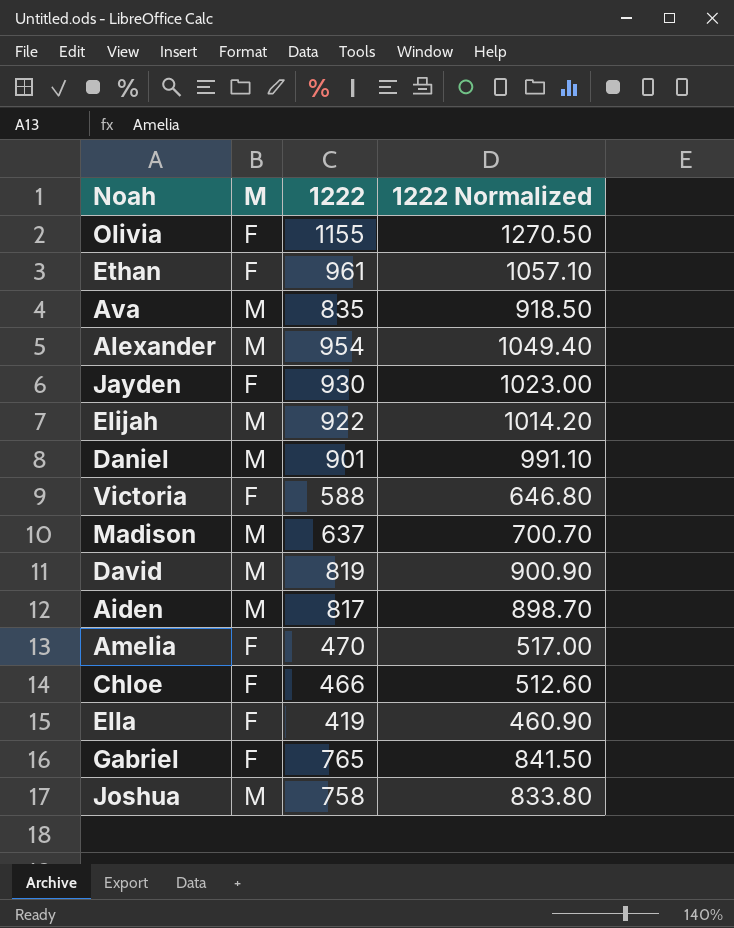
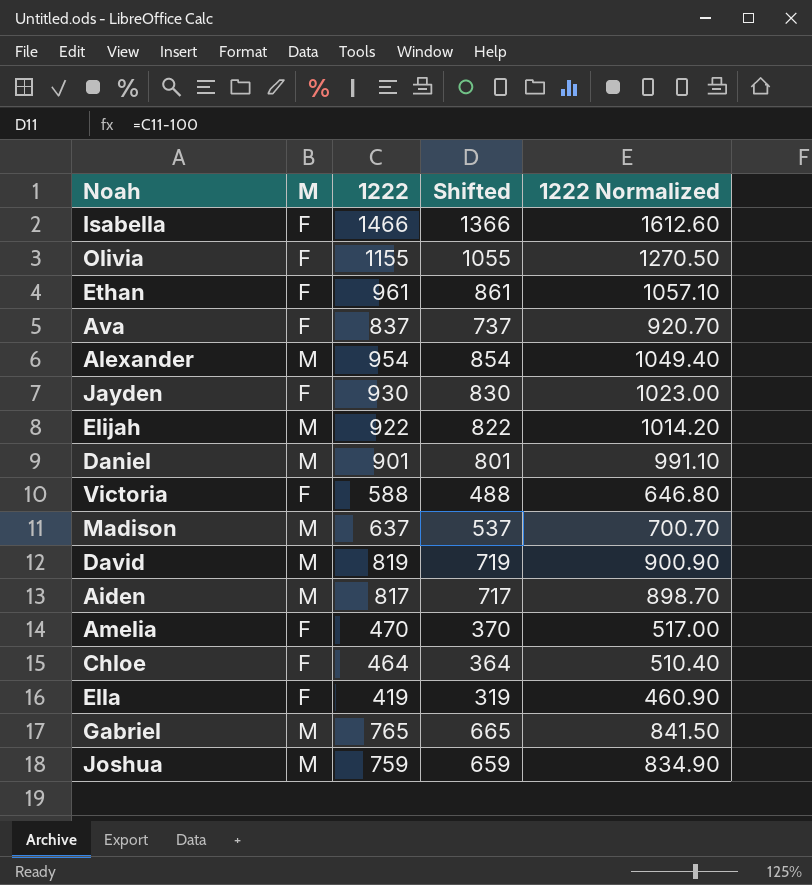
column Shifted | formula: none -> [1222] - 100
row Isabella: none -> F | 1466 | 1366 | 1612.60
Ava | M: M -> F
Ava | 1222: 835 -> 837
Ava | 1222 Normalized: 918.50 -> 920.70
Chloe | 1222: 466 -> 464
Chloe | 1222 Normalized: 512.60 -> 510.40
Gabriel | M: F -> M
Joshua | 1222: 758 -> 759
Joshua | 1222 Normalized: 833.80 -> 834.90

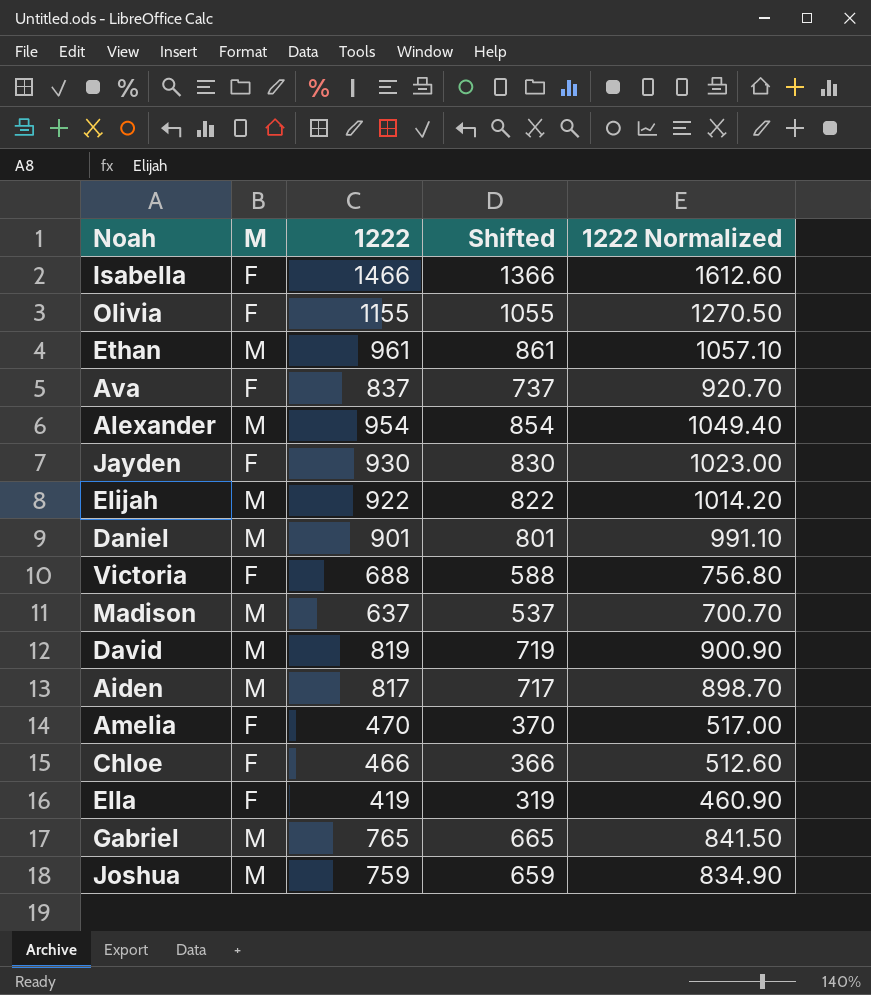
Ethan | M: F -> M
Victoria | 1222: 588 -> 688
Victoria | Shifted: 488 -> 588
Victoria | 1222 Normalized: 646.80 -> 756.80
Chloe | 1222: 464 -> 466
Chloe | Shifted: 364 -> 366
Chloe | 1222 Normalized: 510.40 -> 512.60

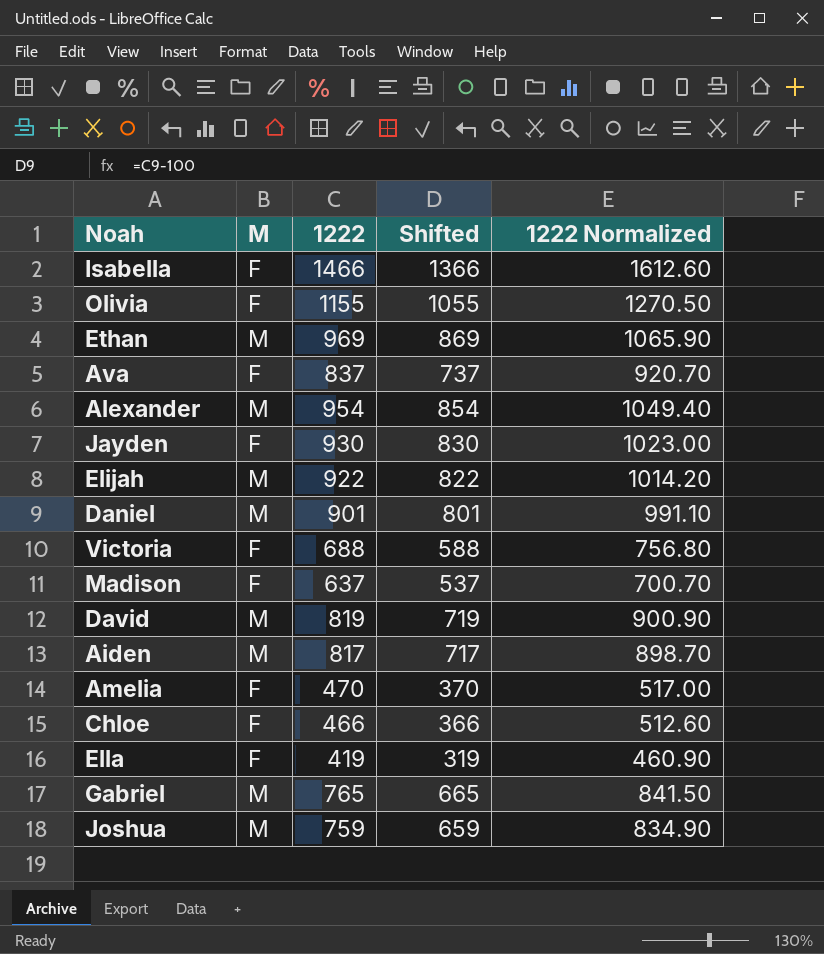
Ethan | 1222: 961 -> 969
Ethan | Shifted: 861 -> 869
Ethan | 1222 Normalized: 1057.10 -> 1065.90
Madison | M: M -> F

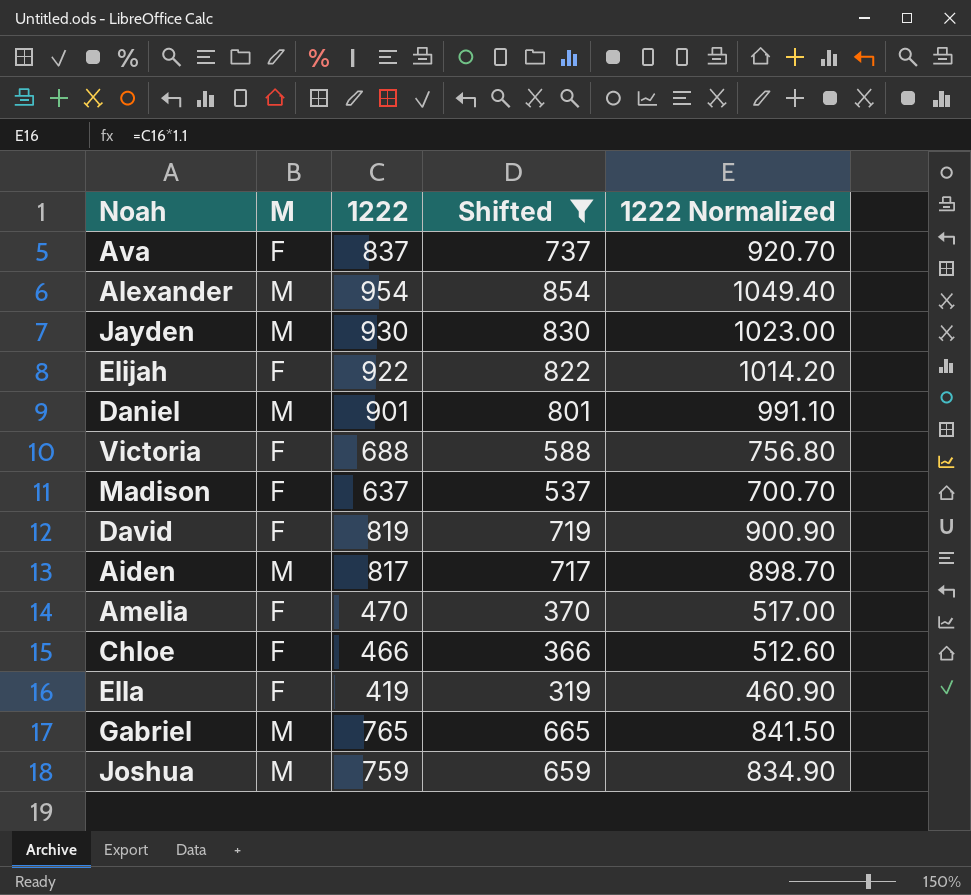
filter: none -> Shifted <= 854
Jayden | M: F -> M
Elijah | M: M -> F
David | M: M -> F

